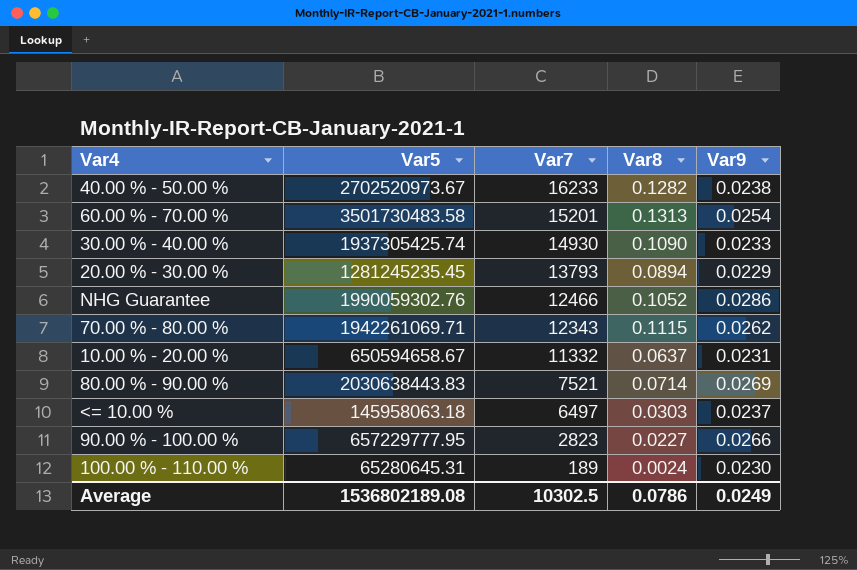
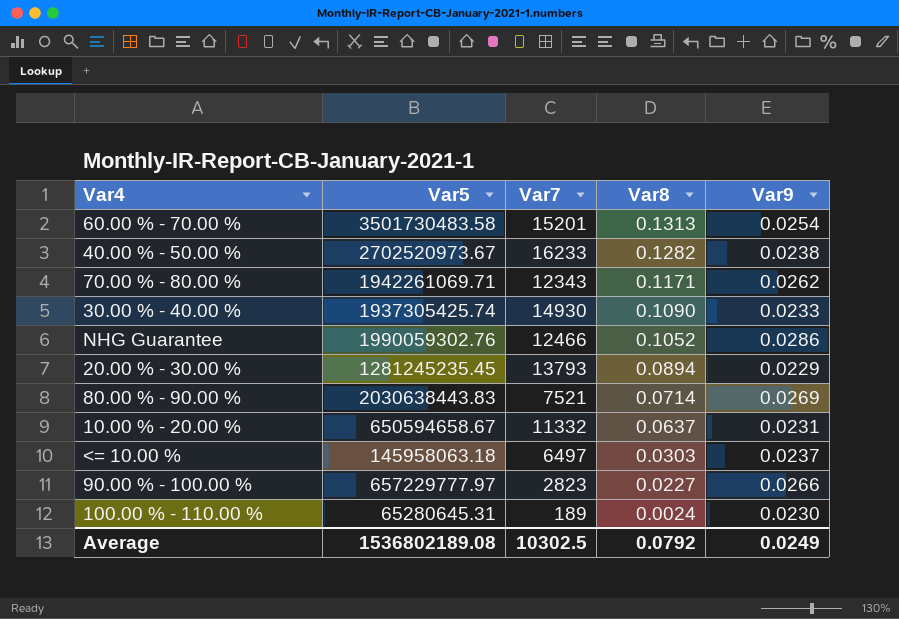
row order: Var7 descending -> Var8 descending
70.00 % - 80.00 % | Var8: 0.1115 -> 0.1171
90.00 % - 100.00 % | Var5: 657229777.95 -> 657229777.97
Average | Var8: 0.0786 -> 0.0792

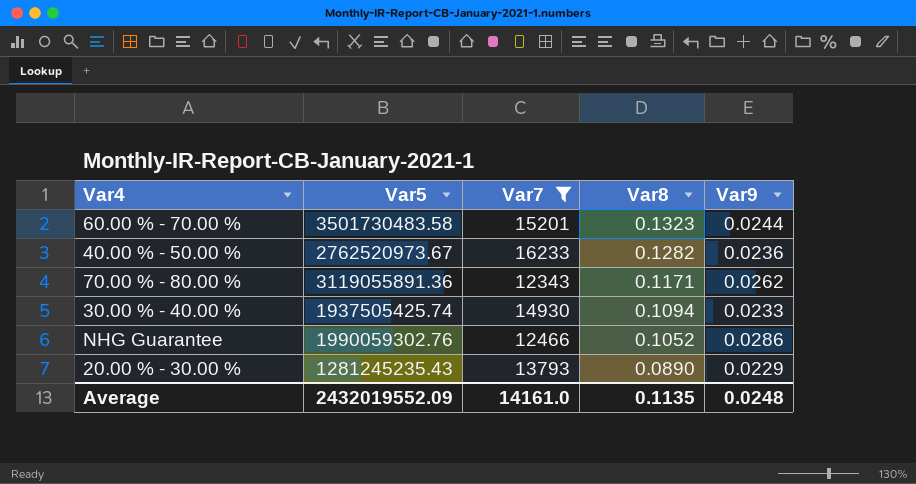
filter: none -> Var7 >= 12343
60.00 % - 70.00 % | Var8: 0.1313 -> 0.1323
60.00 % - 70.00 % | Var9: 0.0254 -> 0.0244
40.00 % - 50.00 % | Var5: 2702520973.67 -> 2762520973.67
40.00 % - 50.00 % | Var9: 0.0238 -> 0.0236
70.00 % - 80.00 % | Var5: 1942261069.71 -> 3119055891.36
30.00 % - 40.00 % | Var5: 1937305425.74 -> 1937505425.74
30.00 % - 40.00 % | Var8: 0.1090 -> 0.1094
20.00 % - 30.00 % | Var5: 1281245235.45 -> 1281245235.43
20.00 % - 30.00 % | Var8: 0.0894 -> 0.0890
Average | Var5: 1536802189.08 -> 2432019552.09
Average | Var7: 10302.5 -> 14161.0
Average | Var8: 0.0792 -> 0.1135
Average | Var9: 0.0249 -> 0.0248

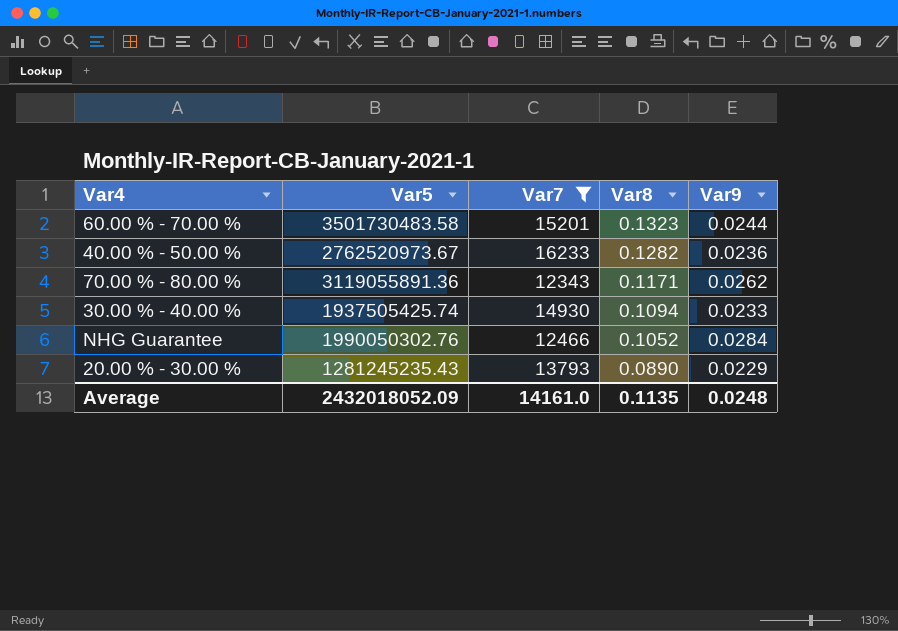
NHG Guarantee | Var5: 1990059302.76 -> 1990050302.76
NHG Guarantee | Var9: 0.0286 -> 0.0284
Average | Var5: 2432019552.09 -> 2432018052.09

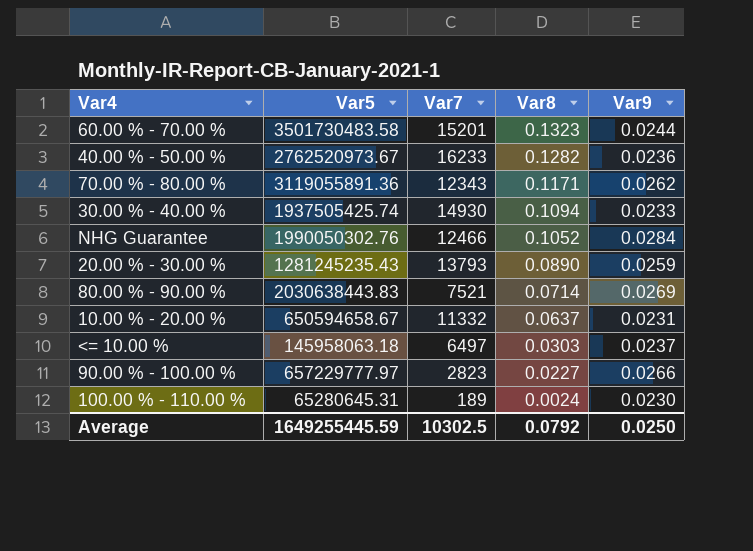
filter: Var7 >= 12343 -> none
20.00 % - 30.00 % | Var9: 0.0229 -> 0.0259
Average | Var5: 2432018052.09 -> 1649255445.59
Average | Var7: 14161.0 -> 10302.5
Average | Var8: 0.1135 -> 0.0792
Average | Var9: 0.0248 -> 0.0250

